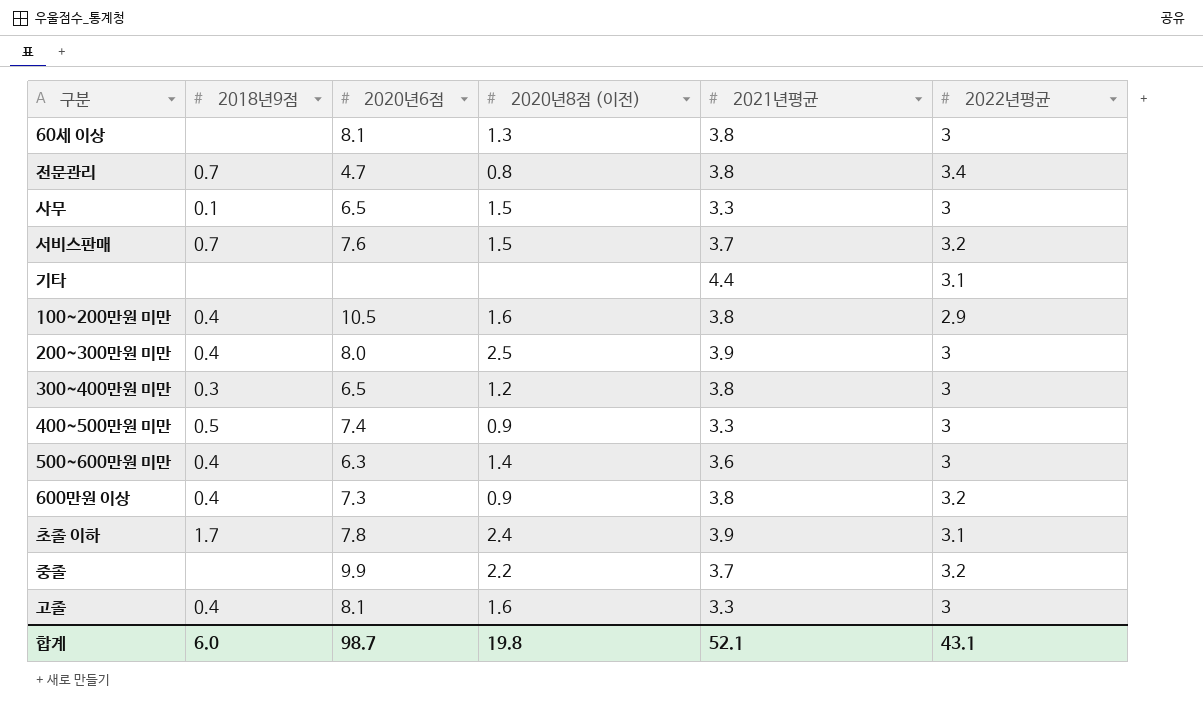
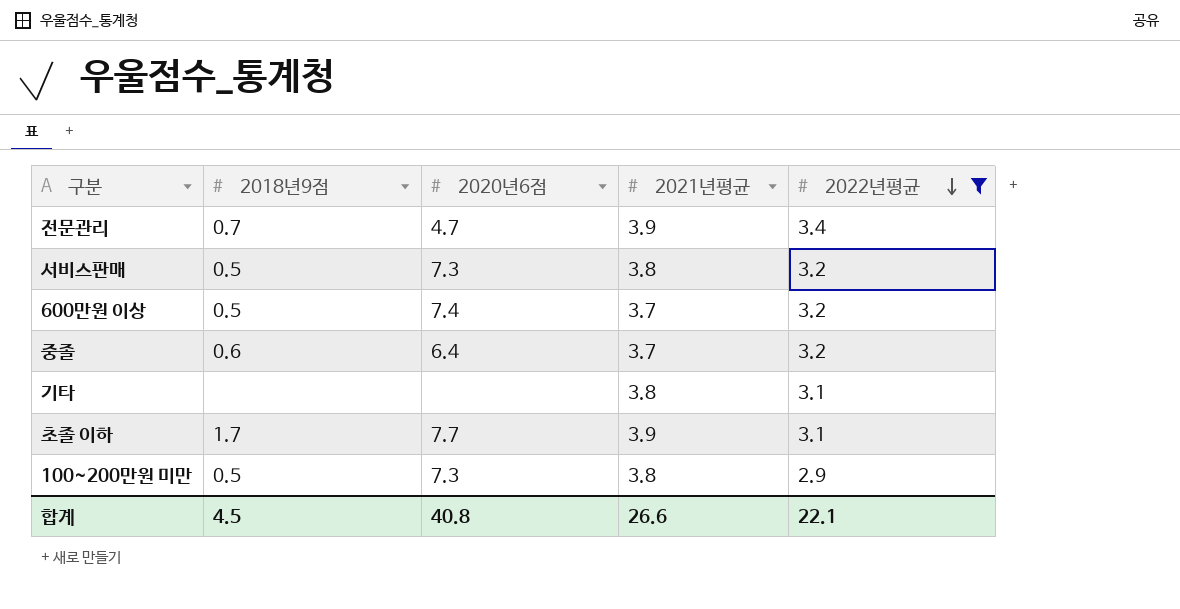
filter: none -> 2022년평균 != 3
row order: none -> 2022년평균 descending
column 2020년8점 (이전) | position: 4 -> none
전문관리 | 2021년평균: 3.8 -> 3.9
서비스판매 | 2018년9점: 0.7 -> 0.5
서비스판매 | 2020년6점: 7.6 -> 7.3
서비스판매 | 2021년평균: 3.7 -> 3.8
600만원 이상 | 2018년9점: 0.4 -> 0.5
600만원 이상 | 2020년6점: 7.3 -> 7.4
600만원 이상 | 2021년평균: 3.8 -> 3.7
중졸 | 2018년9점: none -> 0.6
중졸 | 2020년6점: 9.9 -> 6.4
기타 | 2021년평균: 4.4 -> 3.8
초졸 이하 | 2020년6점: 7.8 -> 7.7
100~200만원 미만 | 2018년9점: 0.4 -> 0.5
100~200만원 미만 | 2020년6점: 10.5 -> 7.3
합계 | 2018년9점: 6.0 -> 4.5
합계 | 2020년6점: 98.7 -> 40.8
합계 | 2021년평균: 52.1 -> 26.6
합계 | 2022년평균: 43.1 -> 22.1

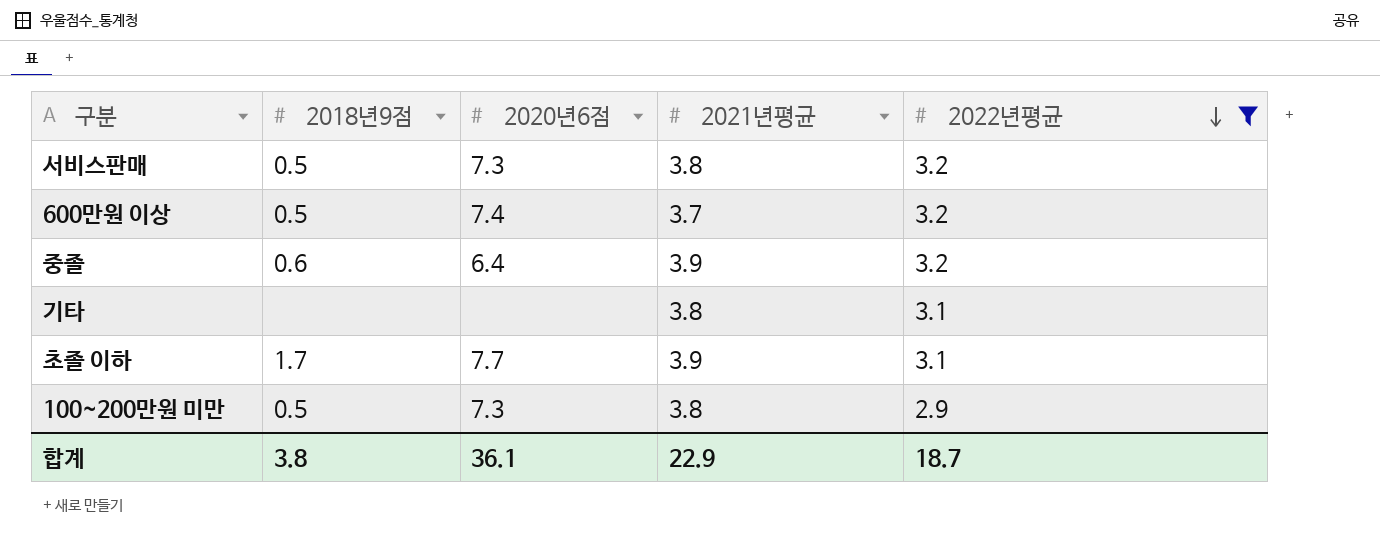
row 전문관리: 0.7 | 4.7 | 3.9 | 3.4 -> none
중졸 | 2021년평균: 3.7 -> 3.9
합계 | 2018년9점: 4.5 -> 3.8
합계 | 2020년6점: 40.8 -> 36.1
합계 | 2021년평균: 26.6 -> 22.9
합계 | 2022년평균: 22.1 -> 18.7

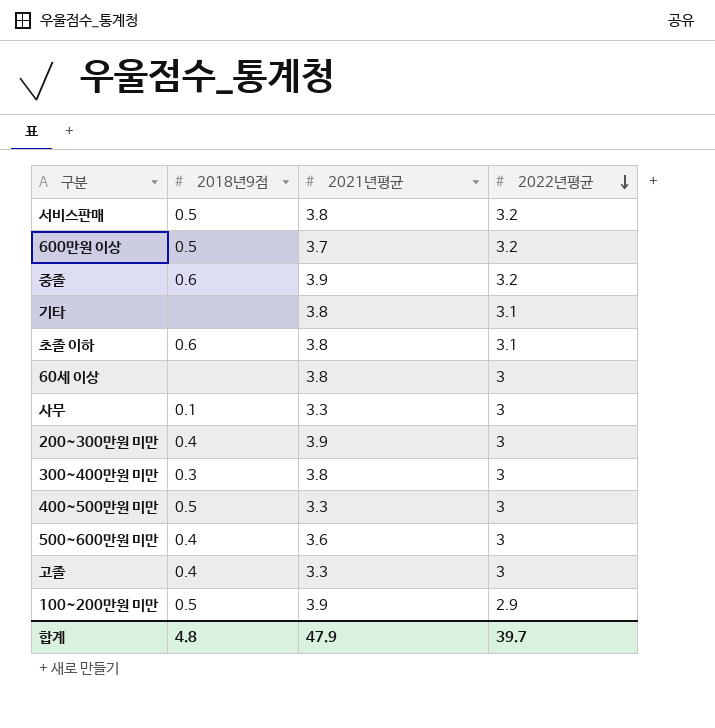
filter: 2022년평균 != 3 -> none
column 2020년6점 | position: 3 -> none
초졸 이하 | 2018년9점: 1.7 -> 0.6
초졸 이하 | 2021년평균: 3.9 -> 3.8
100~200만원 미만 | 2021년평균: 3.8 -> 3.9
합계 | 2018년9점: 3.8 -> 4.8
합계 | 2021년평균: 22.9 -> 47.9
합계 | 2022년평균: 18.7 -> 39.7

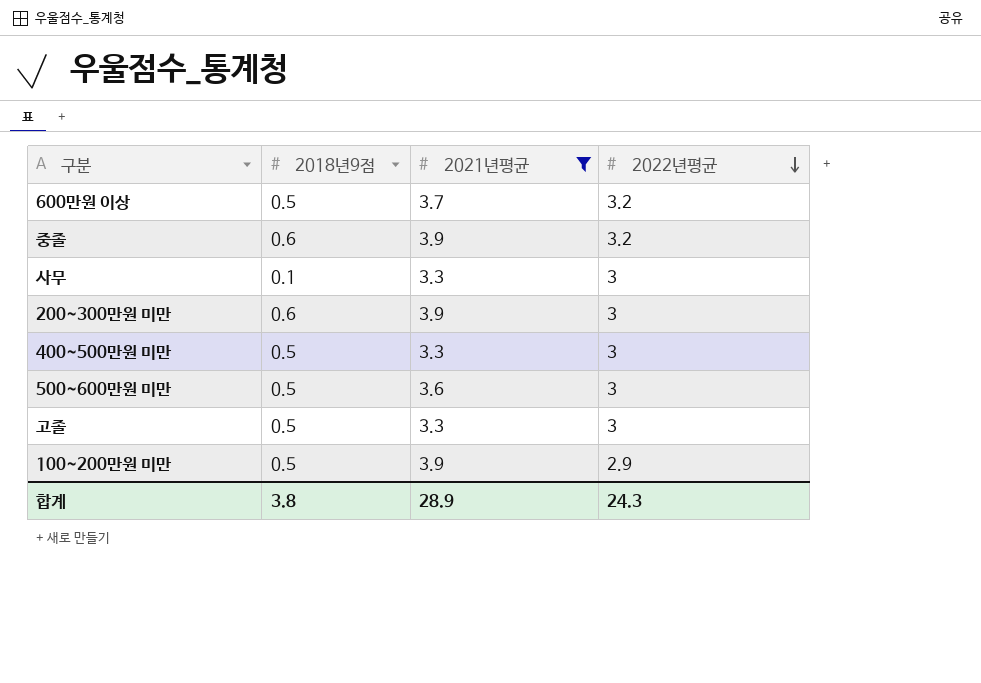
filter: none -> 2021년평균 != 3.8
200~300만원 미만 | 2018년9점: 0.4 -> 0.6
500~600만원 미만 | 2018년9점: 0.4 -> 0.5
고졸 | 2018년9점: 0.4 -> 0.5
합계 | 2018년9점: 4.8 -> 3.8
합계 | 2021년평균: 47.9 -> 28.9
합계 | 2022년평균: 39.7 -> 24.3

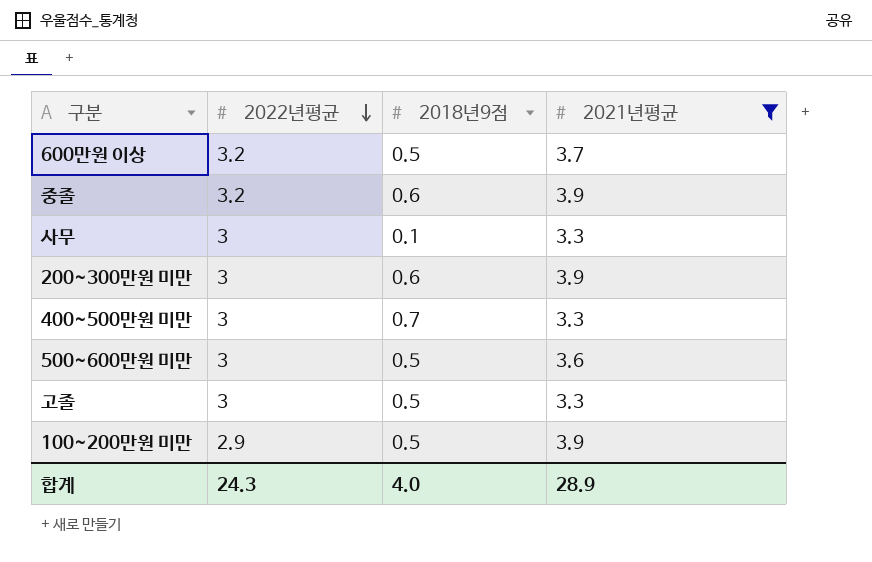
column 2022년평균 | position: 4 -> 2
400~500만원 미만 | 2018년9점: 0.5 -> 0.7
합계 | 2018년9점: 3.8 -> 4.0

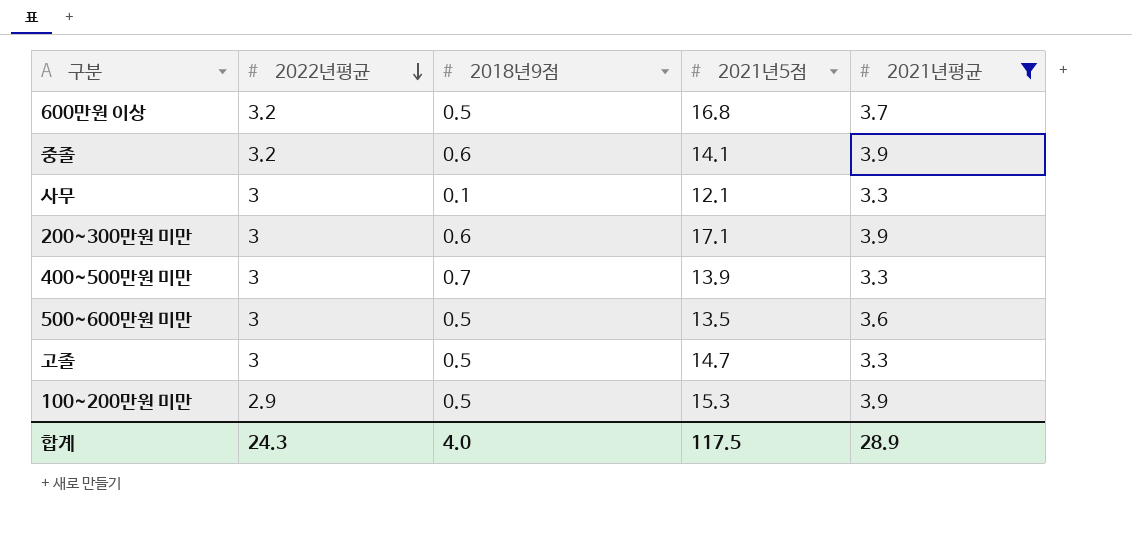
column 2021년5점 | position: none -> 4

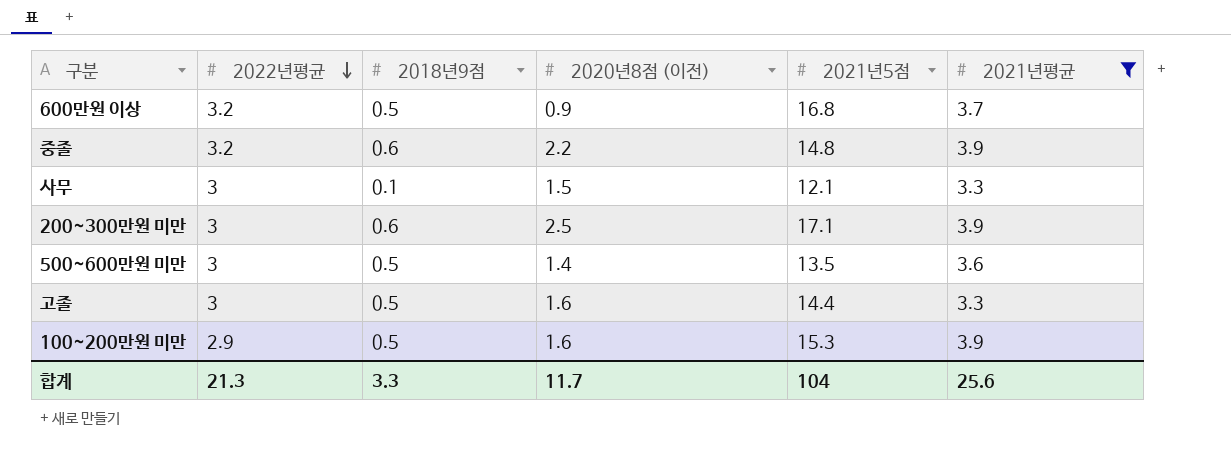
column 2020년8점 (이전) | position: none -> 4
row 400~500만원 미만: 3 | 0.7 | 13.9 | 3.3 -> none
중졸 | 2021년5점: 14.1 -> 14.8
고졸 | 2021년5점: 14.7 -> 14.4
합계 | 2022년평균: 24.3 -> 21.3
합계 | 2018년9점: 4.0 -> 3.3
합계 | 2021년5점: 117.5 -> 104
합계 | 2021년평균: 28.9 -> 25.6

